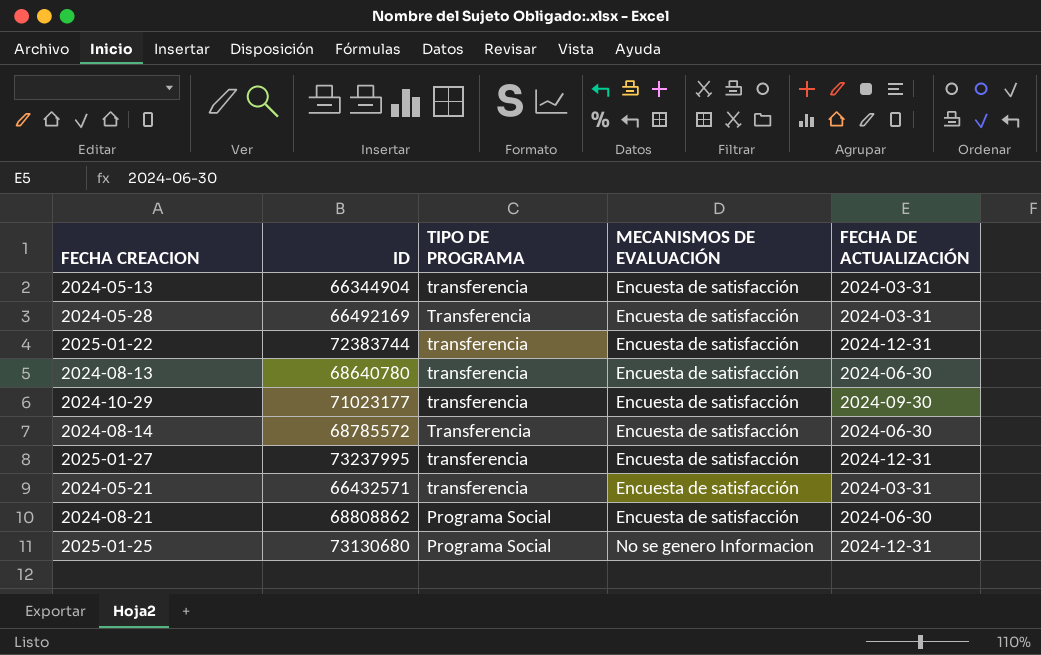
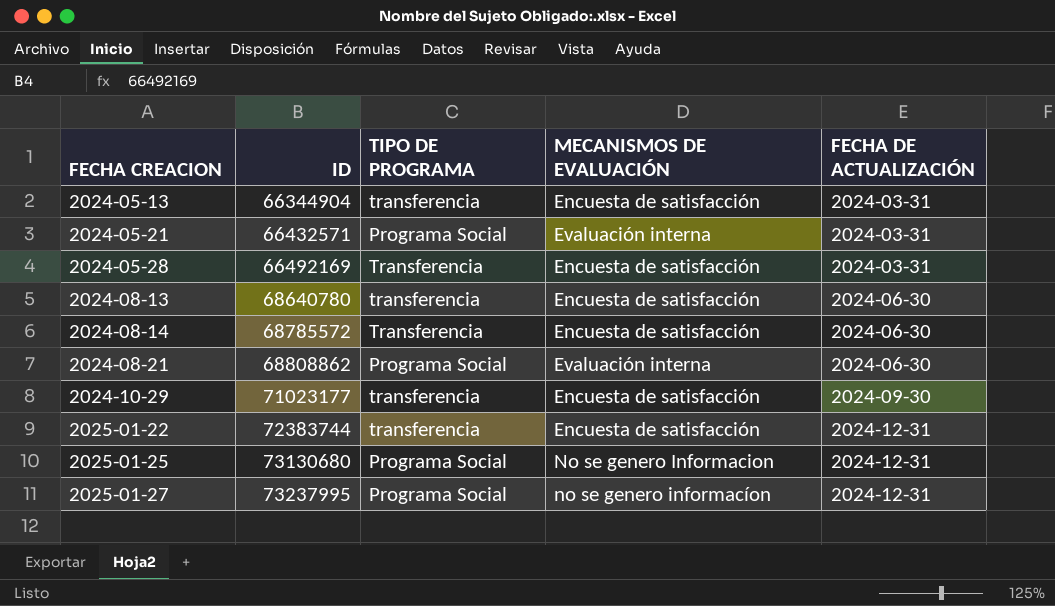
row order: TIPO DE PROGRAMA descending -> FECHA CREACION ascending
2024-05-21 | TIPO DE PROGRAMA: transferencia -> Programa Social
2024-05-21 | MECANISMOS DE EVALUACIÓN: Encuesta de satisfacción -> Evaluación interna
2024-08-21 | MECANISMOS DE EVALUACIÓN: Encuesta de satisfacción -> Evaluación interna
2025-01-27 | TIPO DE PROGRAMA: transferencia -> Programa Social
2025-01-27 | MECANISMOS DE EVALUACIÓN: Encuesta de satisfacción -> no se genero informacíon

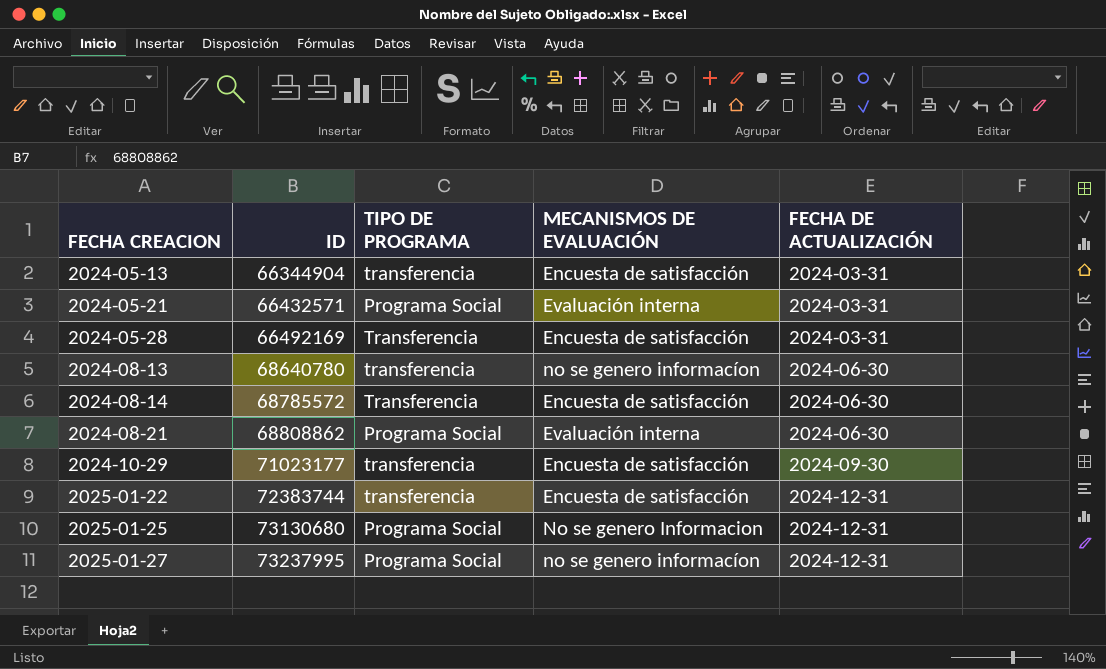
2024-08-13 | MECANISMOS DE EVALUACIÓN: Encuesta de satisfacción -> no se genero informacíon

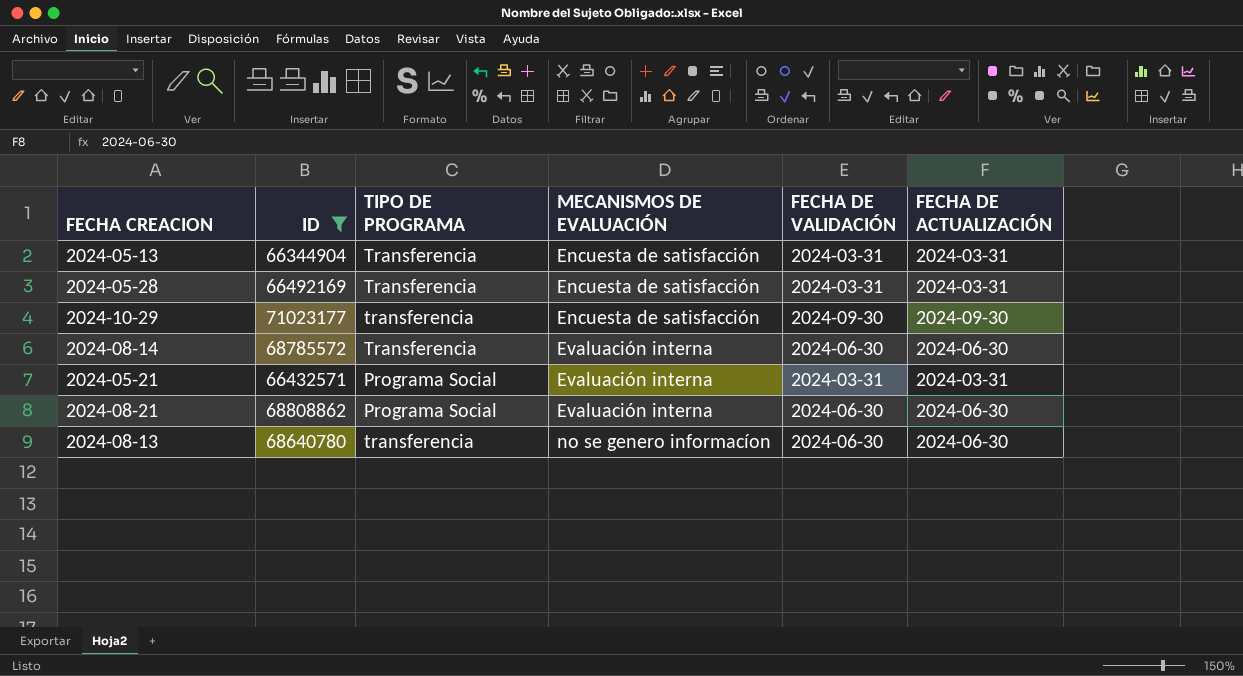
filter: none -> ID <= 71023177
row order: FECHA CREACION ascending -> MECANISMOS DE EVALUACIÓN ascending
column FECHA DE VALIDACIÓN | position: none -> 5
2024-05-13 | TIPO DE PROGRAMA: transferencia -> Transferencia
2024-08-14 | MECANISMOS DE EVALUACIÓN: Encuesta de satisfacción -> Evaluación interna

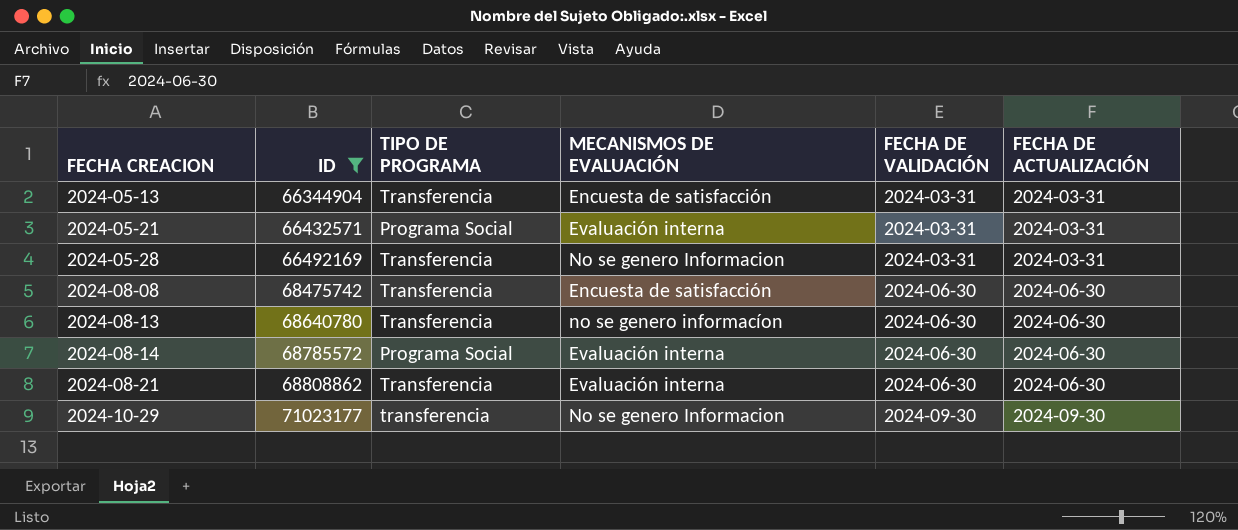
row order: MECANISMOS DE EVALUACIÓN ascending -> FECHA CREACION ascending
2024-05-28 | MECANISMOS DE EVALUACIÓN: Encuesta de satisfacción -> No se genero Informacion
row 2024-08-08: none -> 68475742 | Transferencia | Encuesta de satisfacción | 2024-06-30 | 2024-06-30
2024-08-13 | TIPO DE PROGRAMA: transferencia -> Transferencia
2024-08-14 | TIPO DE PROGRAMA: Transferencia -> Programa Social
2024-08-21 | TIPO DE PROGRAMA: Programa Social -> Transferencia
2024-10-29 | MECANISMOS DE EVALUACIÓN: Encuesta de satisfacción -> No se genero Informacion

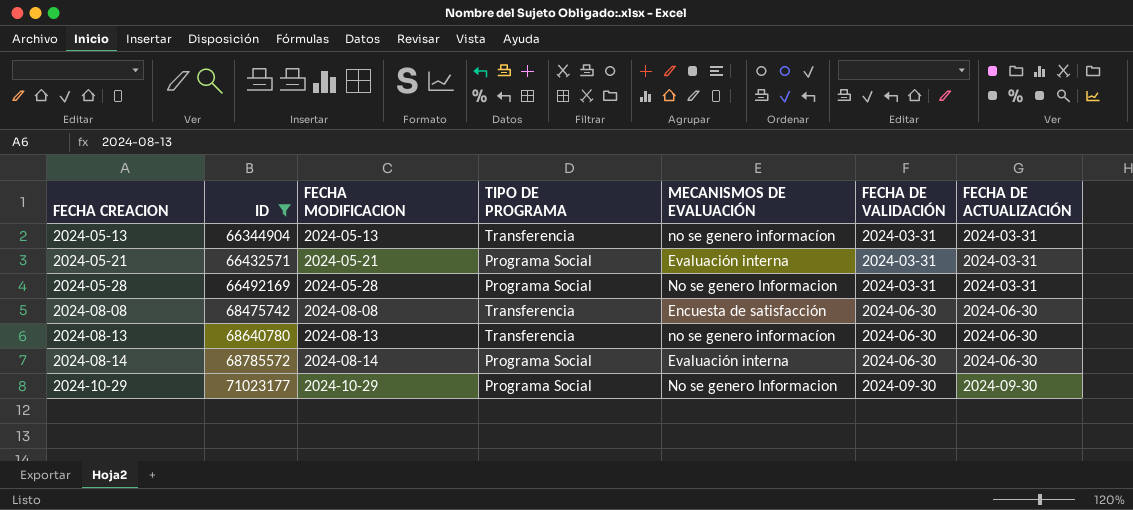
column FECHA MODIFICACION | position: none -> 3
row 2024-08-21: 68808862 | Transferencia | Evaluación interna | 2024-06-30 | 2024-06-30 -> none
2024-05-13 | MECANISMOS DE EVALUACIÓN: Encuesta de satisfacción -> no se genero informacíon
2024-05-28 | TIPO DE PROGRAMA: Transferencia -> Programa Social
2024-10-29 | TIPO DE PROGRAMA: transferencia -> Programa Social

